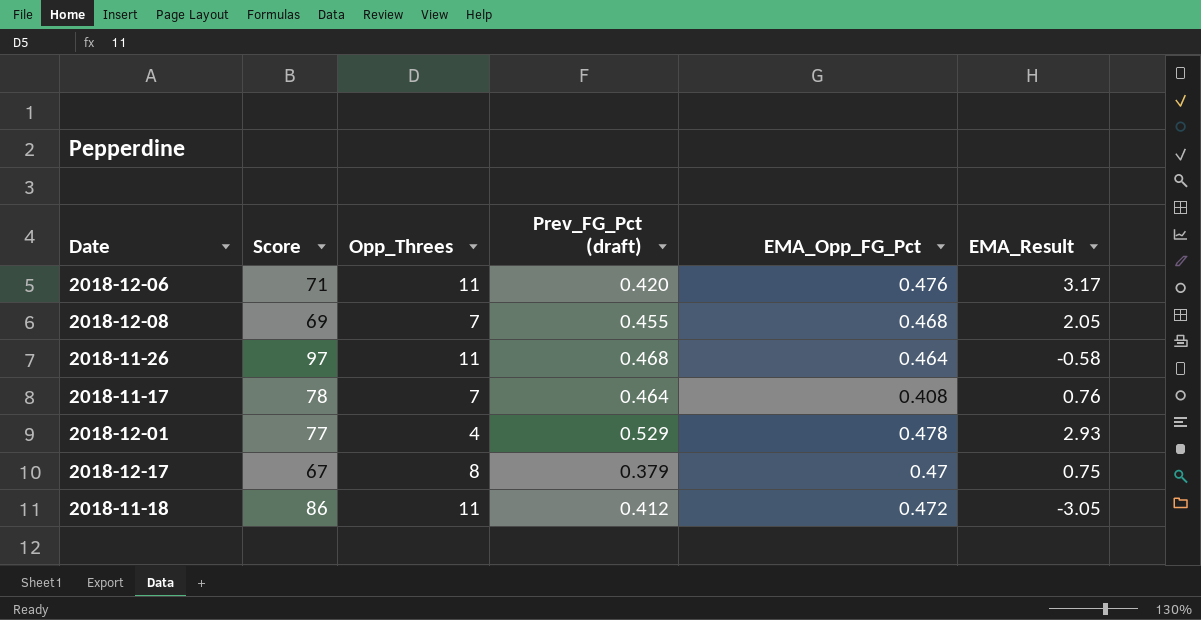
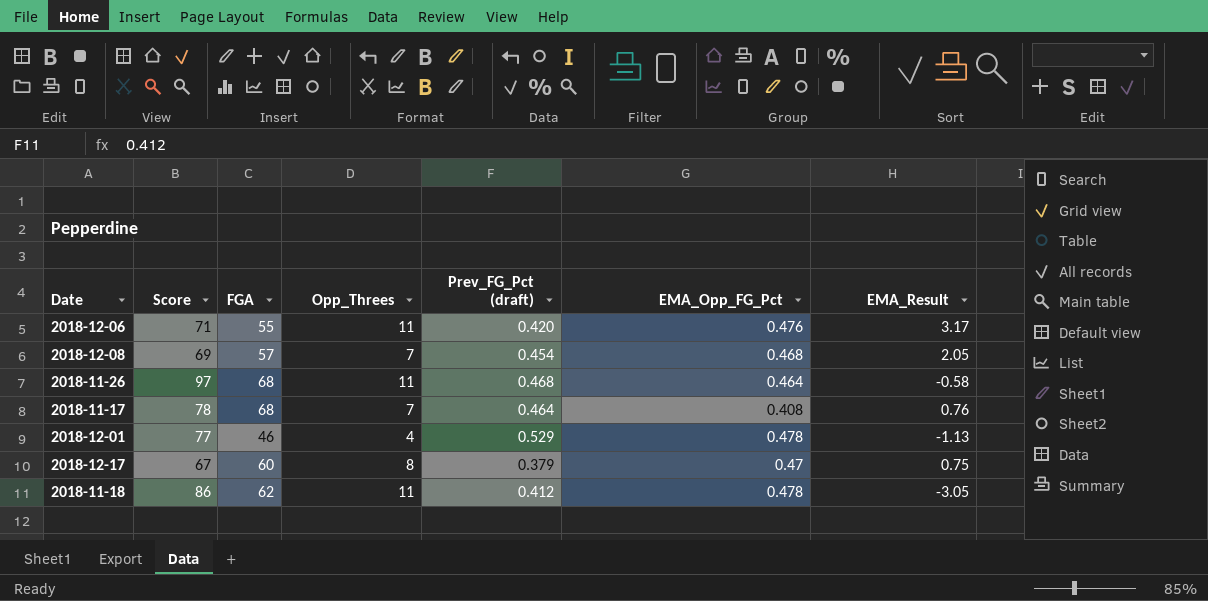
column FGA | position: none -> 3
2018-12-08 | Prev_FG_Pct (draft): 0.455 -> 0.454
2018-12-01 | EMA_Result: 2.93 -> -1.13
2018-11-18 | EMA_Opp_FG_Pct: 0.472 -> 0.478

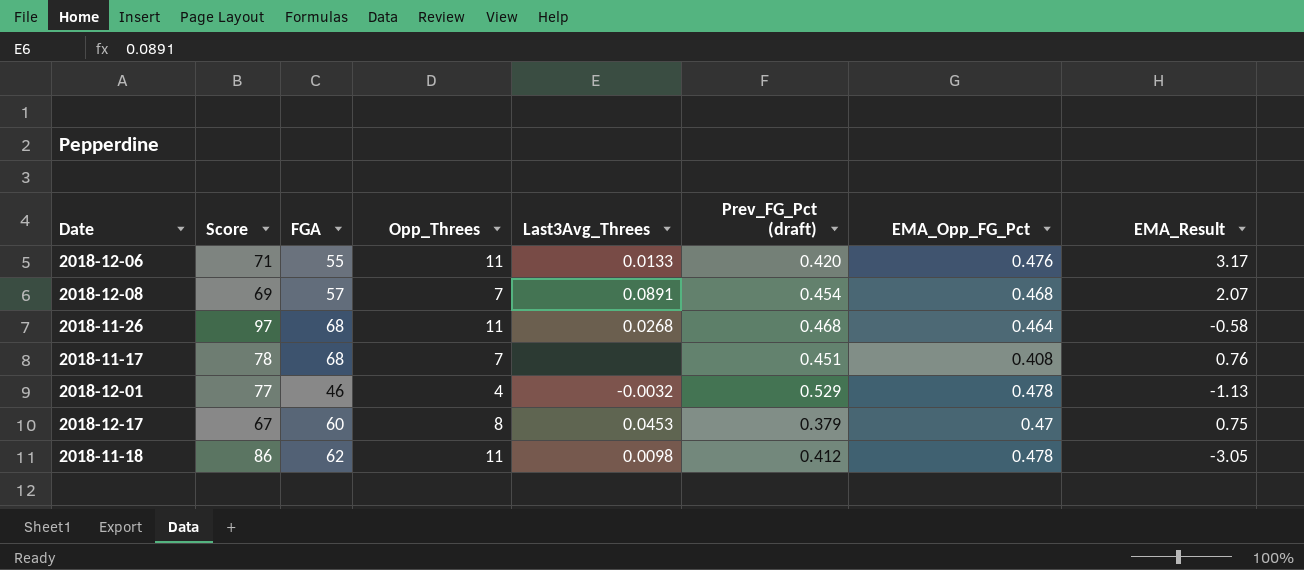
column Last3Avg_Threes | position: none -> 5
2018-12-08 | EMA_Result: 2.05 -> 2.07
2018-11-17 | Prev_FG_Pct (draft): 0.464 -> 0.451

